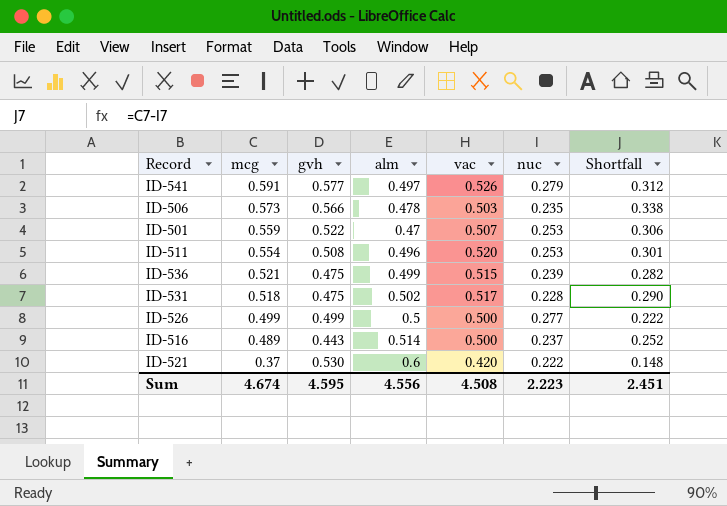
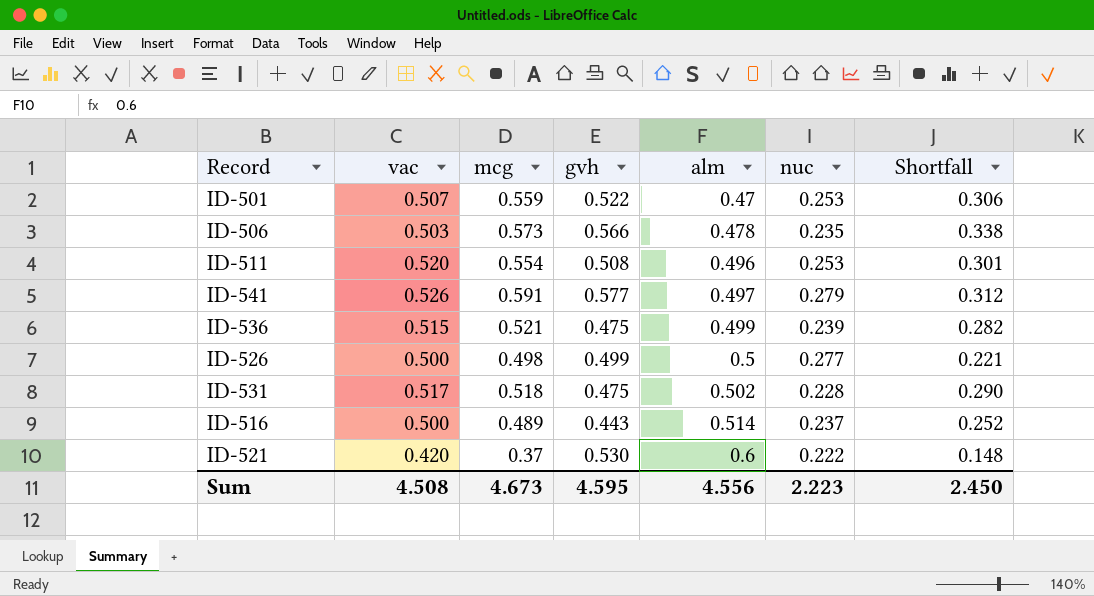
row order: mcg descending -> alm ascending
column vac | position: 5 -> 2
ID-526 | mcg: 0.499 -> 0.498
ID-526 | Shortfall: 0.222 -> 0.221
Sum | mcg: 4.674 -> 4.673
Sum | Shortfall: 2.451 -> 2.450

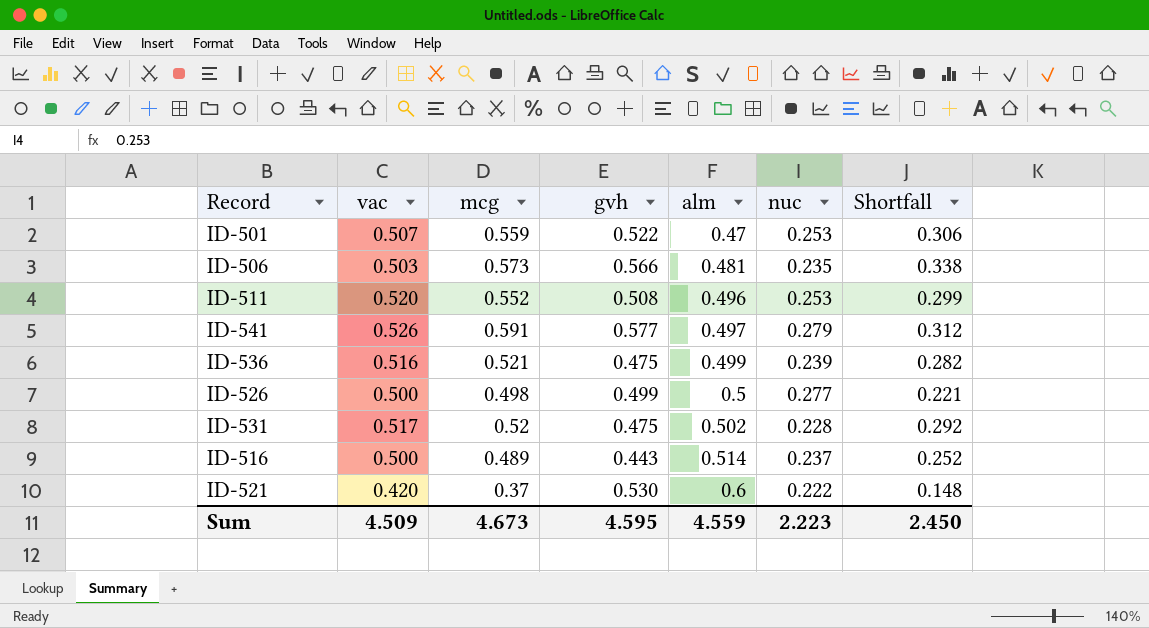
ID-506 | alm: 0.478 -> 0.481
ID-511 | mcg: 0.554 -> 0.552
ID-511 | Shortfall: 0.301 -> 0.299
ID-536 | vac: 0.515 -> 0.516
ID-531 | mcg: 0.518 -> 0.52
ID-531 | Shortfall: 0.290 -> 0.292
Sum | vac: 4.508 -> 4.509
Sum | alm: 4.556 -> 4.559

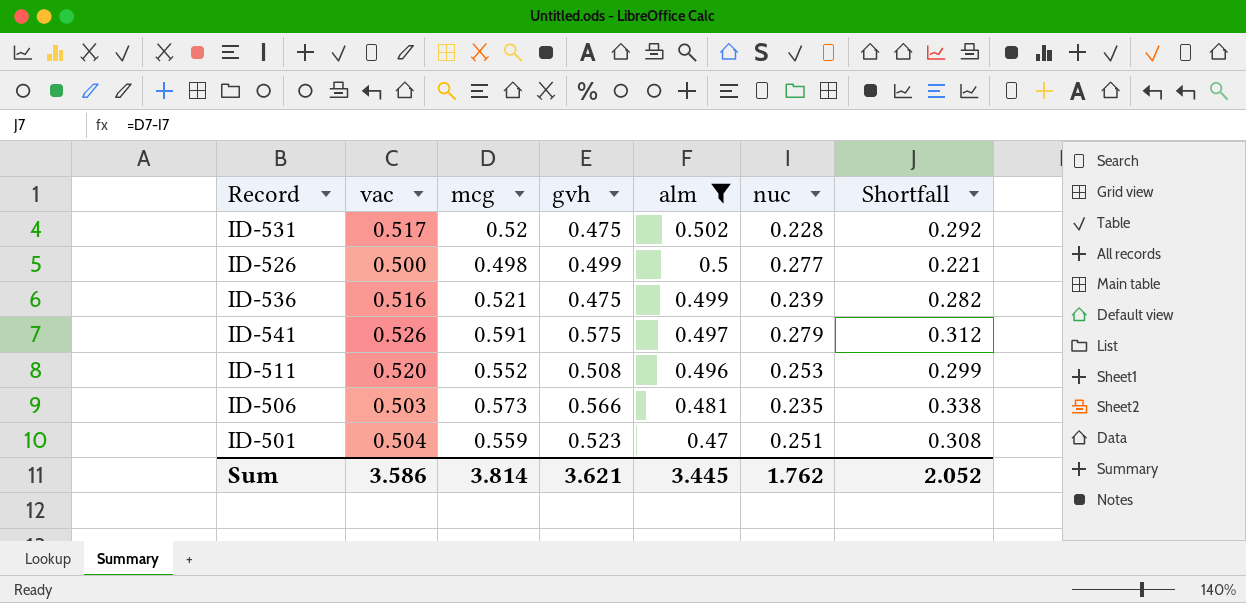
filter: none -> alm <= 0.502
row order: alm ascending -> alm descending
ID-541 | gvh: 0.577 -> 0.575
ID-501 | vac: 0.507 -> 0.504
ID-501 | gvh: 0.522 -> 0.523
ID-501 | nuc: 0.253 -> 0.251
ID-501 | Shortfall: 0.306 -> 0.308
Sum | vac: 4.509 -> 3.586
Sum | mcg: 4.673 -> 3.814
Sum | gvh: 4.595 -> 3.621
Sum | alm: 4.559 -> 3.445
Sum | nuc: 2.223 -> 1.762
Sum | Shortfall: 2.450 -> 2.052

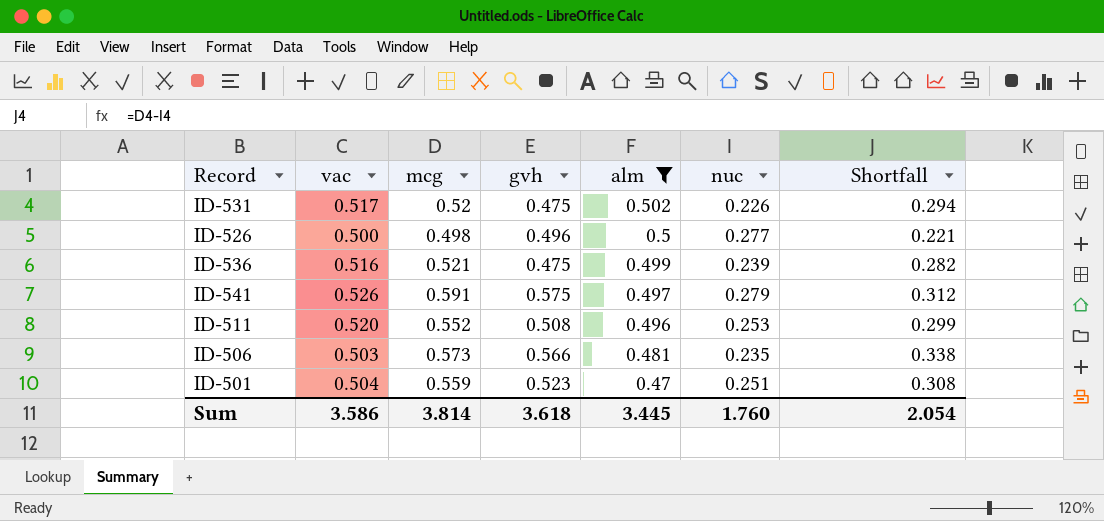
ID-531 | nuc: 0.228 -> 0.226
ID-531 | Shortfall: 0.292 -> 0.294
ID-526 | gvh: 0.499 -> 0.496
Sum | gvh: 3.621 -> 3.618
Sum | nuc: 1.762 -> 1.760
Sum | Shortfall: 2.052 -> 2.054

